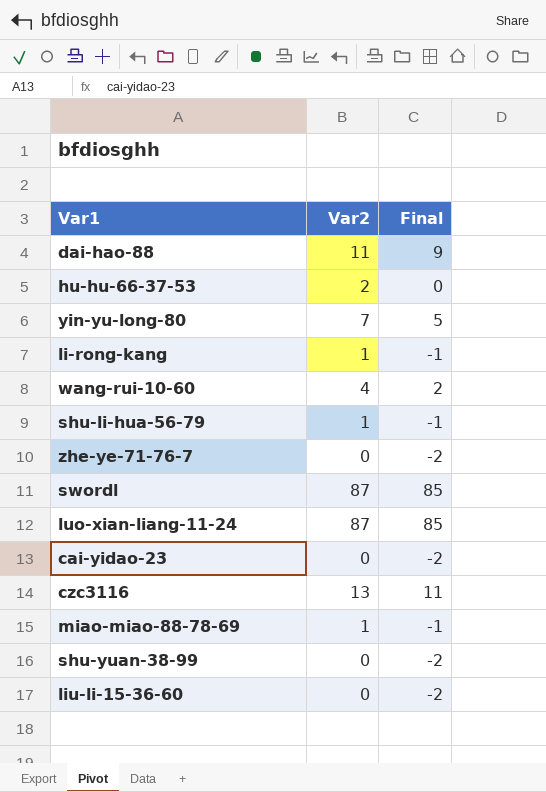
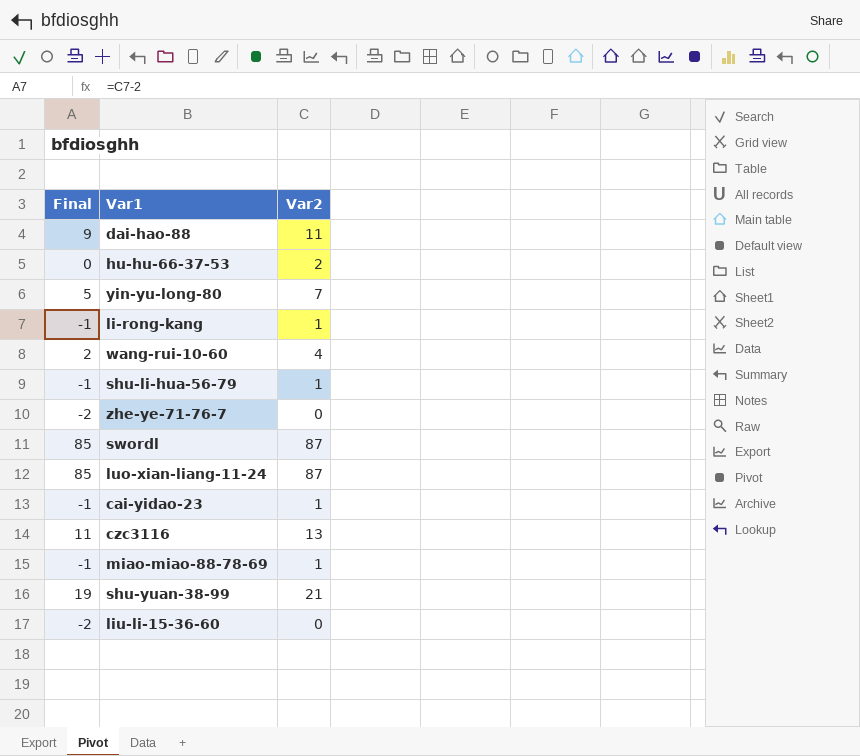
column Final | position: 3 -> 1
cai-yidao-23 | Final: -2 -> -1
cai-yidao-23 | Var2: 0 -> 1
shu-yuan-38-99 | Final: -2 -> 19
shu-yuan-38-99 | Var2: 0 -> 21

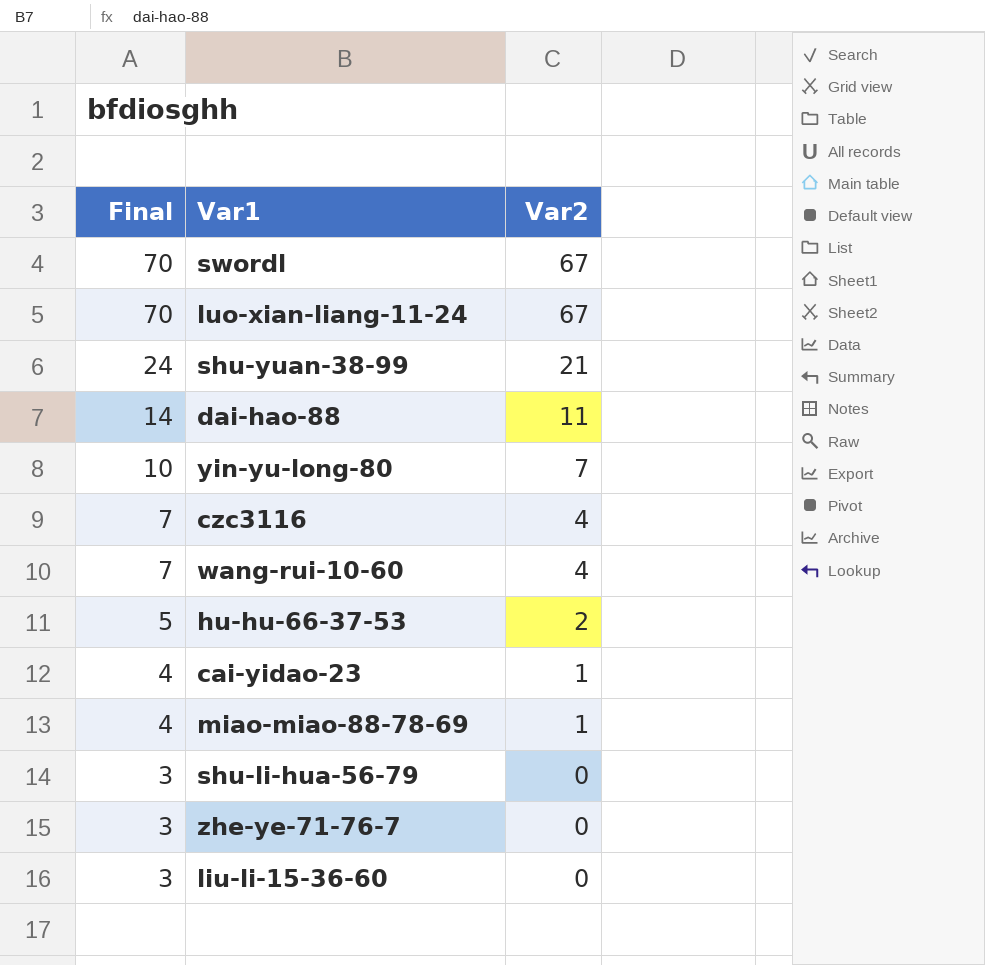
row order: none -> Final descending
column Final | formula: [Var2] - 2 -> [Var2] + 3
row li-rong-kang: -1 | 1 -> none
swordl | Var2: 87 -> 67
luo-xian-liang-11-24 | Var2: 87 -> 67
czc3116 | Var2: 13 -> 4
shu-li-hua-56-79 | Var2: 1 -> 0

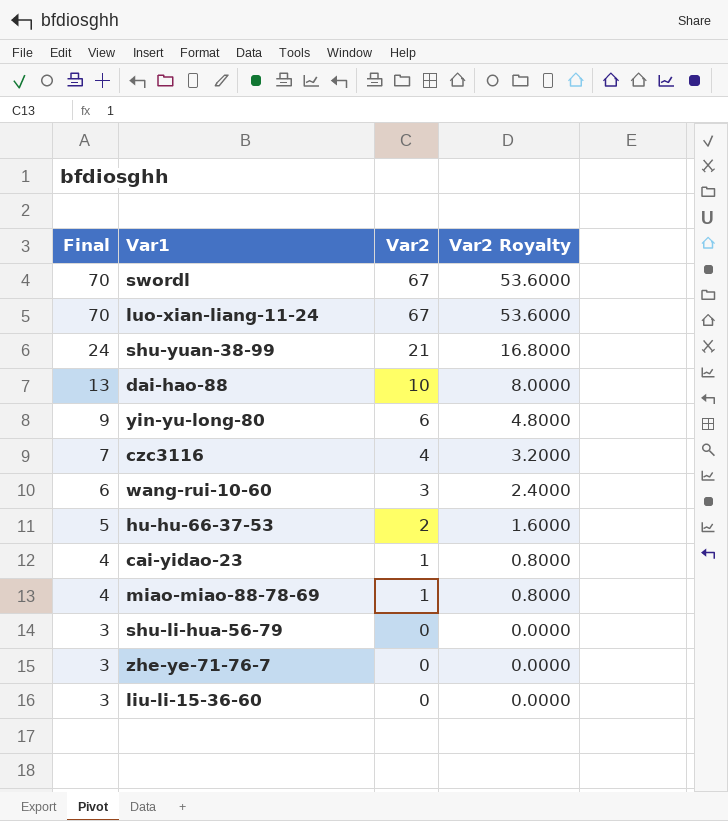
column Var2 Royalty | formula: none -> [Var2] * 0.8
dai-hao-88 | Final: 14 -> 13
dai-hao-88 | Var2: 11 -> 10
yin-yu-long-80 | Final: 10 -> 9
yin-yu-long-80 | Var2: 7 -> 6
wang-rui-10-60 | Final: 7 -> 6
wang-rui-10-60 | Var2: 4 -> 3

